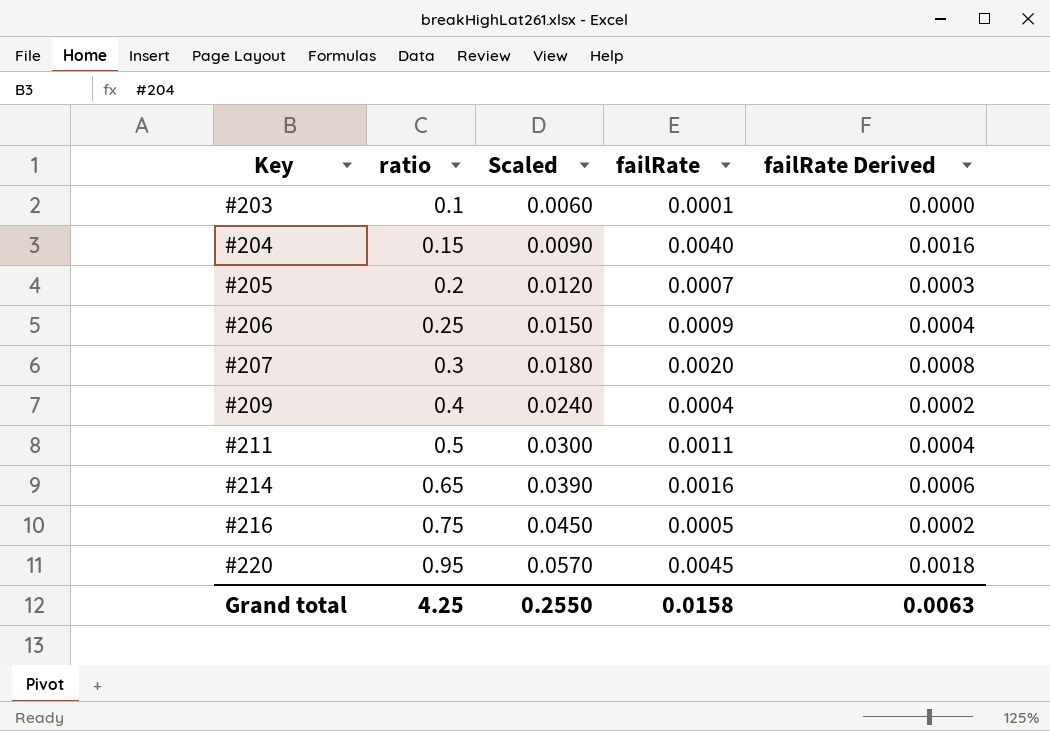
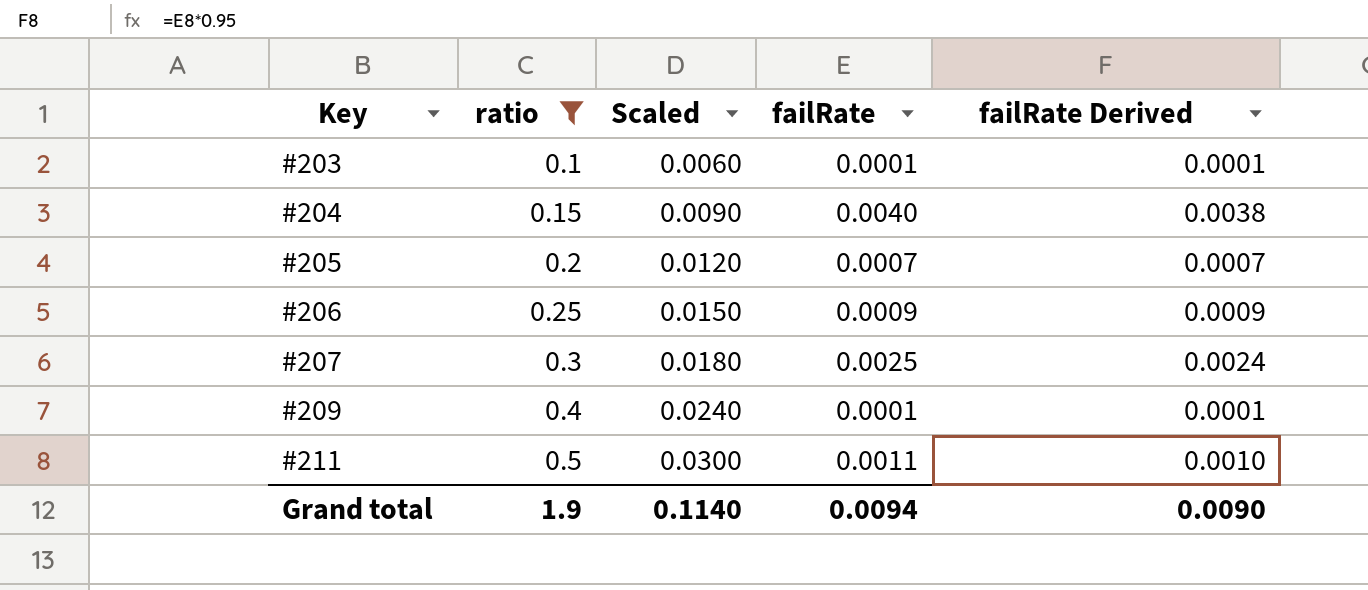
filter: none -> ratio <= 0.5
column failRate Derived | formula: [failRate] * 0.4 -> [failRate] * 0.95
#207 | failRate: 0.0020 -> 0.0025
#209 | failRate: 0.0004 -> 0.0001
Grand total | ratio: 4.25 -> 1.9
Grand total | Scaled: 0.2550 -> 0.1140
Grand total | failRate: 0.0158 -> 0.0094
Grand total | failRate Derived: 0.0063 -> 0.0090

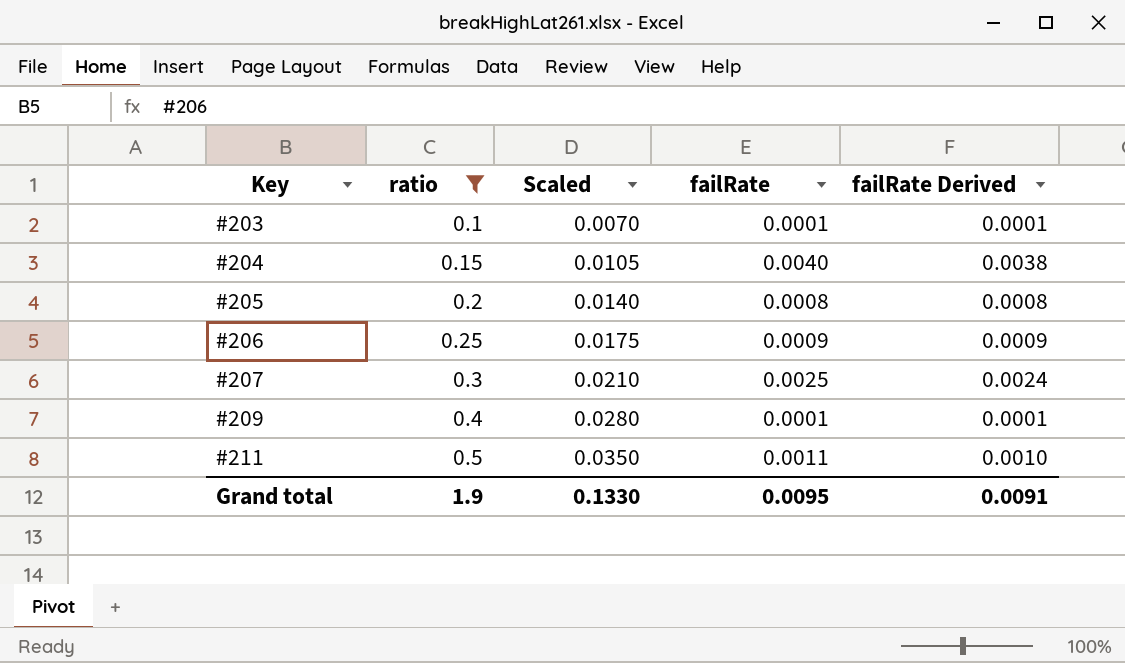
column Scaled | formula: [ratio] * 0.06 -> [ratio] * 0.07
#205 | failRate: 0.0007 -> 0.0008
#205 | failRate Derived: 0.0007 -> 0.0008
Grand total | Scaled: 0.1140 -> 0.1330
Grand total | failRate: 0.0094 -> 0.0095
Grand total | failRate Derived: 0.0090 -> 0.0091

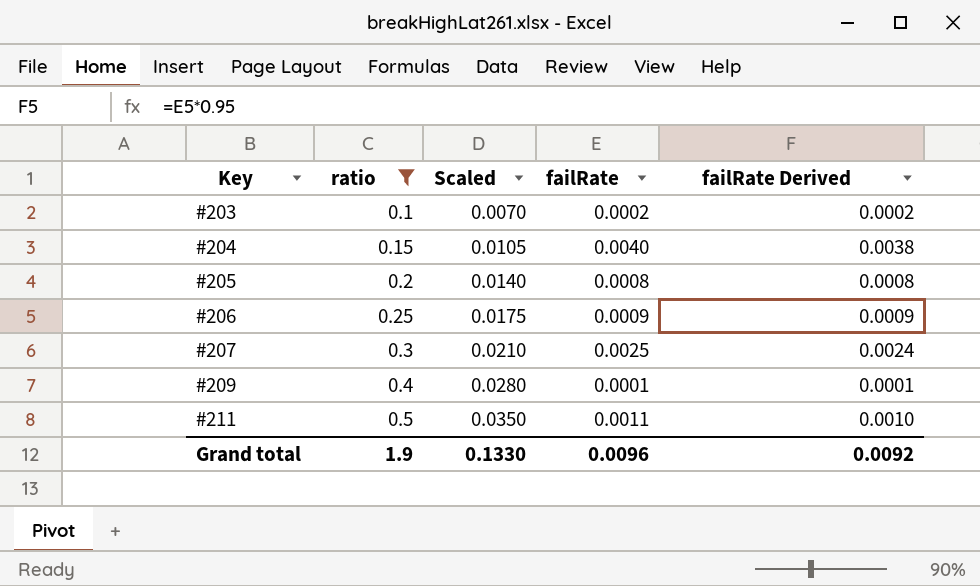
#203 | failRate: 0.0001 -> 0.0002
#203 | failRate Derived: 0.0001 -> 0.0002
Grand total | failRate: 0.0095 -> 0.0096
Grand total | failRate Derived: 0.0091 -> 0.0092

